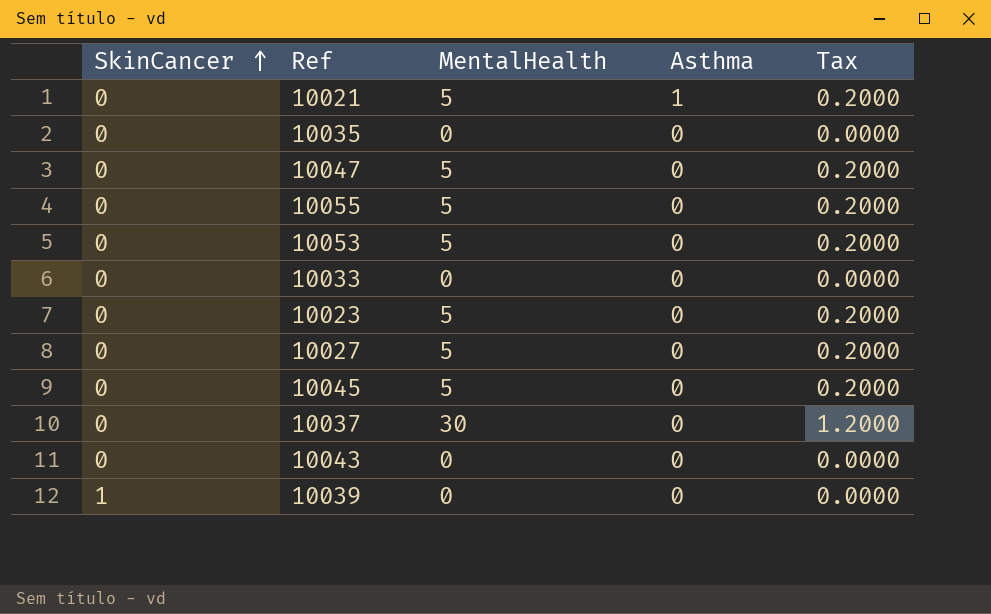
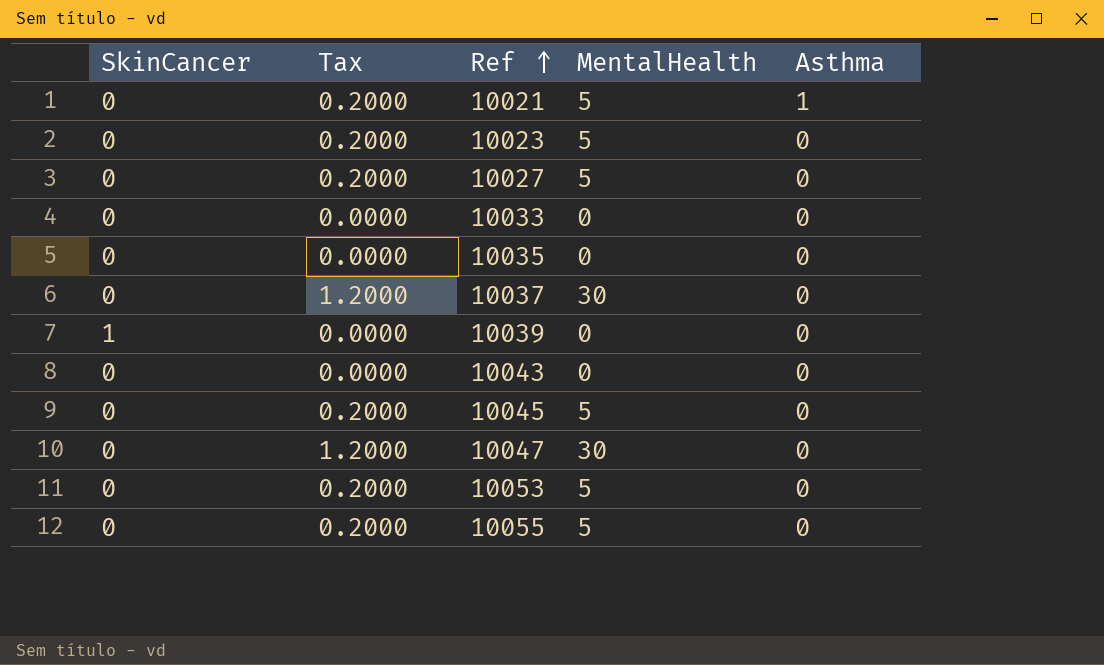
row order: SkinCancer ascending -> Ref ascending
column Tax | position: 5 -> 2
10047 | Tax: 0.2000 -> 1.2000
10047 | MentalHealth: 5 -> 30

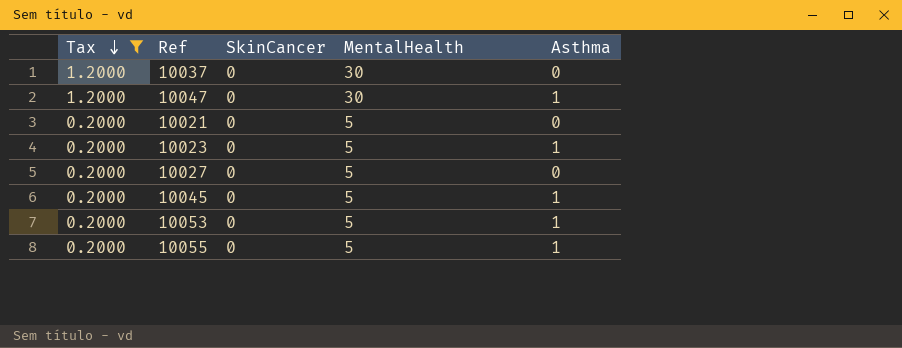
filter: none -> Tax != 0.0000
row order: Ref ascending -> Tax descending
column SkinCancer | position: 1 -> 3
10047 | Asthma: 0 -> 1
10021 | Asthma: 1 -> 0
10023 | Asthma: 0 -> 1
10045 | Asthma: 0 -> 1
10053 | Asthma: 0 -> 1
10055 | Asthma: 0 -> 1

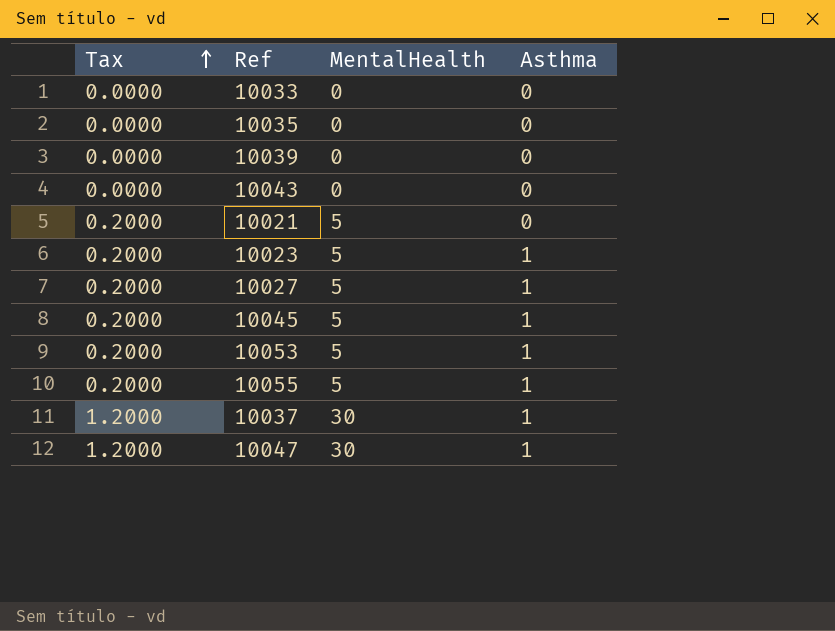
filter: Tax != 0.0000 -> none
row order: Tax descending -> Tax ascending
column SkinCancer | position: 3 -> none
10027 | Asthma: 0 -> 1
10037 | Asthma: 0 -> 1

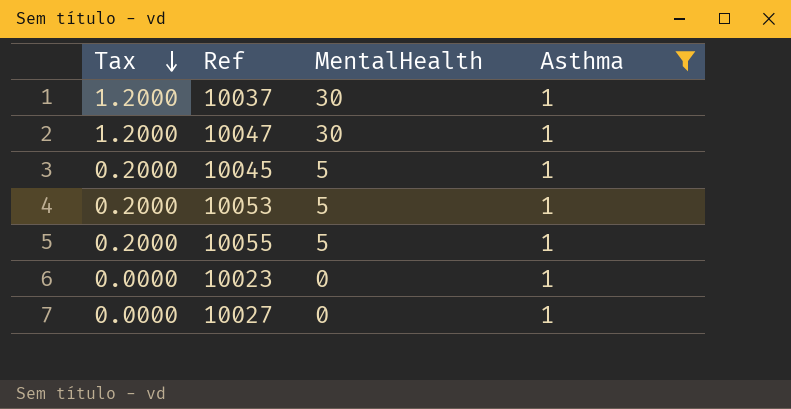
filter: none -> Asthma = 1
row order: Tax ascending -> Tax descending
10023 | Tax: 0.2000 -> 0.0000
10023 | MentalHealth: 5 -> 0
10027 | Tax: 0.2000 -> 0.0000
10027 | MentalHealth: 5 -> 0

